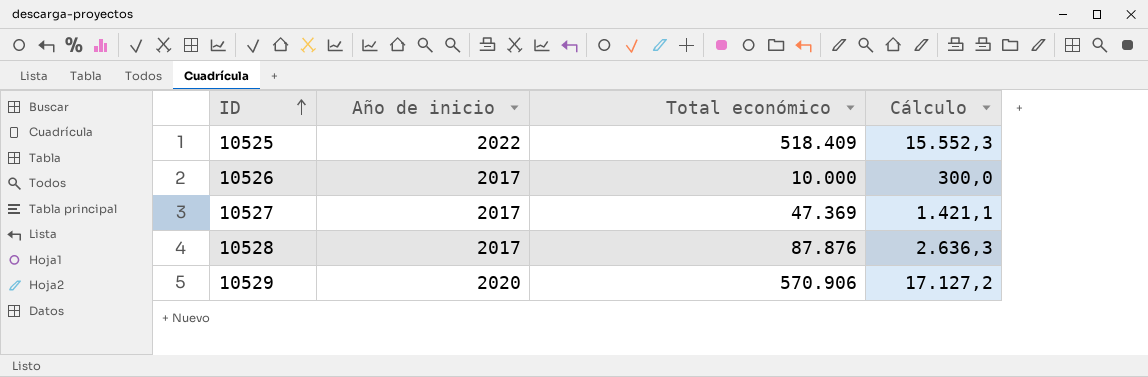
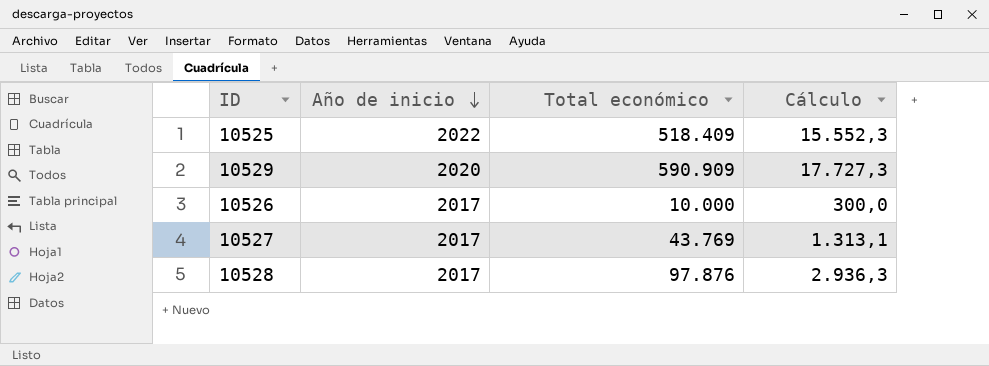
row order: ID ascending -> Año de inicio descending
10529 | Total económico: 570.906 -> 590.909
10529 | Cálculo: 17.127,2 -> 17.727,3
10527 | Total económico: 47.369 -> 43.769
10527 | Cálculo: 1.421,1 -> 1.313,1
10528 | Total económico: 87.876 -> 97.876
10528 | Cálculo: 2.636,3 -> 2.936,3

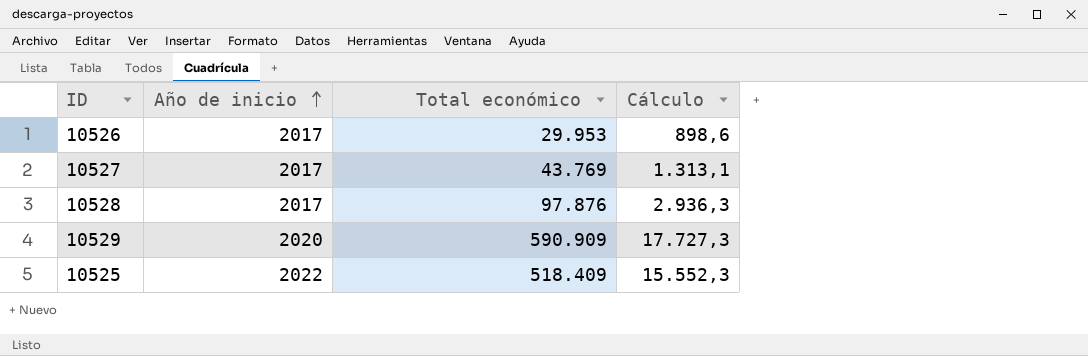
row order: Año de inicio descending -> Año de inicio ascending
10526 | Total económico: 10.000 -> 29.953
10526 | Cálculo: 300,0 -> 898,6

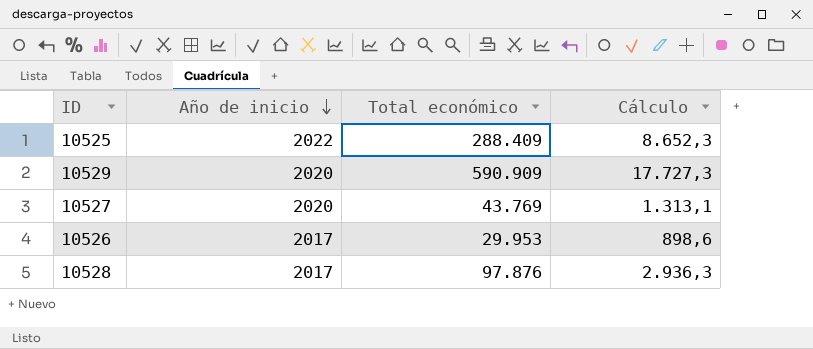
row order: Año de inicio ascending -> Año de inicio descending
10525 | Total económico: 518.409 -> 288.409
10525 | Cálculo: 15.552,3 -> 8.652,3
10527 | Año de inicio: 2017 -> 2020

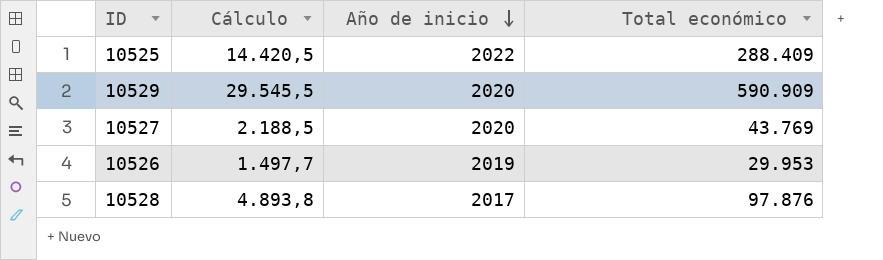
column Cálculo | formula: [Total económico] * 0,03 -> [Total económico] * 0,05
column Cálculo | position: 4 -> 2
10526 | Año de inicio: 2017 -> 2019

